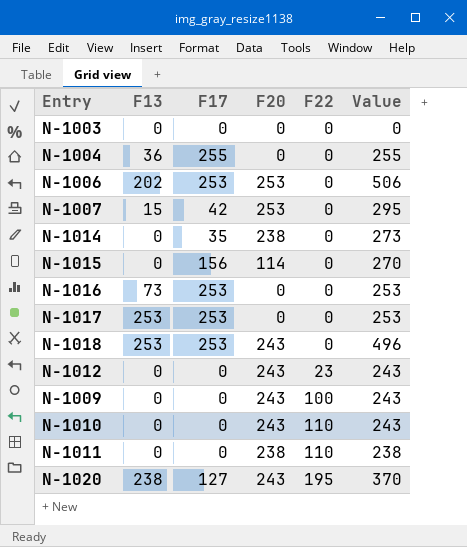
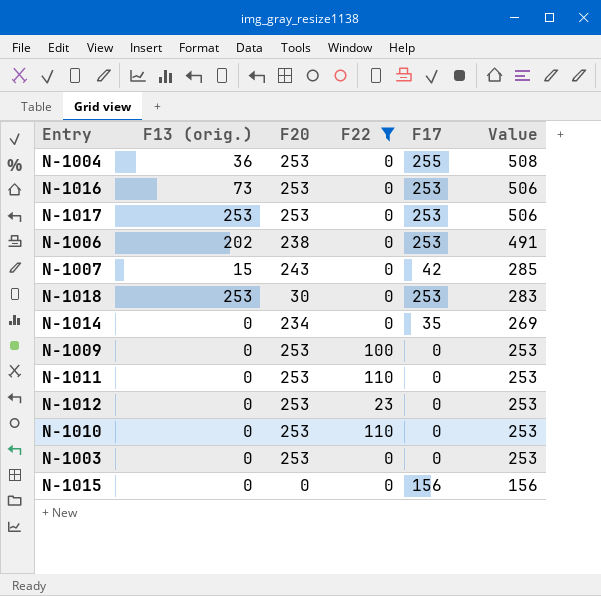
filter: none -> F22 != 195
row order: F22 ascending -> Value descending
column name: F13 -> F13 (orig.)
column F17 | position: 3 -> 5
N-1004 | F20: 0 -> 253
N-1004 | Value: 255 -> 508
N-1016 | F20: 0 -> 253
N-1016 | Value: 253 -> 506
N-1017 | F20: 0 -> 253
N-1017 | Value: 253 -> 506
N-1006 | F20: 253 -> 238
N-1006 | Value: 506 -> 491
N-1007 | F20: 253 -> 243
N-1007 | Value: 295 -> 285
N-1018 | F20: 243 -> 30
N-1018 | Value: 496 -> 283
N-1014 | F20: 238 -> 234
N-1014 | Value: 273 -> 269
N-1009 | F20: 243 -> 253
N-1009 | Value: 243 -> 253
N-1011 | F20: 238 -> 253
N-1011 | Value: 238 -> 253
N-1012 | F20: 243 -> 253
N-1012 | Value: 243 -> 253
N-1010 | F20: 243 -> 253
N-1010 | Value: 243 -> 253
N-1003 | F20: 0 -> 253
N-1003 | Value: 0 -> 253
N-1015 | F20: 114 -> 0
N-1015 | Value: 270 -> 156

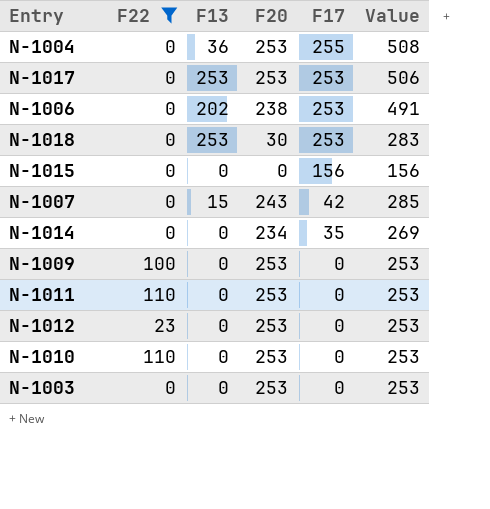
row order: Value descending -> F17 descending
column F22 | position: 4 -> 2
column name: F13 (orig.) -> F13
row N-1016: 73 | 253 | 0 | 253 | 506 -> none

